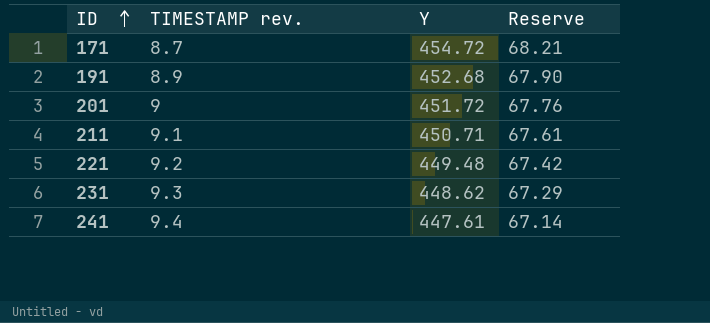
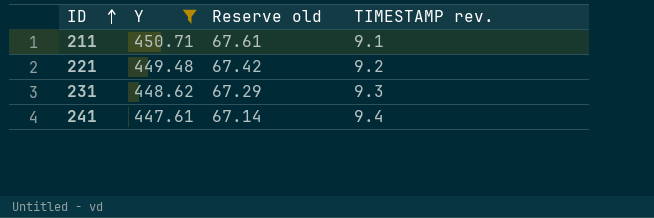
filter: none -> Y <= 450.71
column name: Reserve -> Reserve old
column TIMESTAMP rev. | position: 2 -> 4

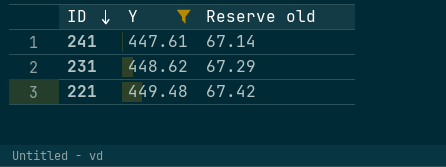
row order: ID ascending -> ID descending
column TIMESTAMP rev. | position: 4 -> none
row 211: 450.71 | 67.61 | 9.1 -> none

